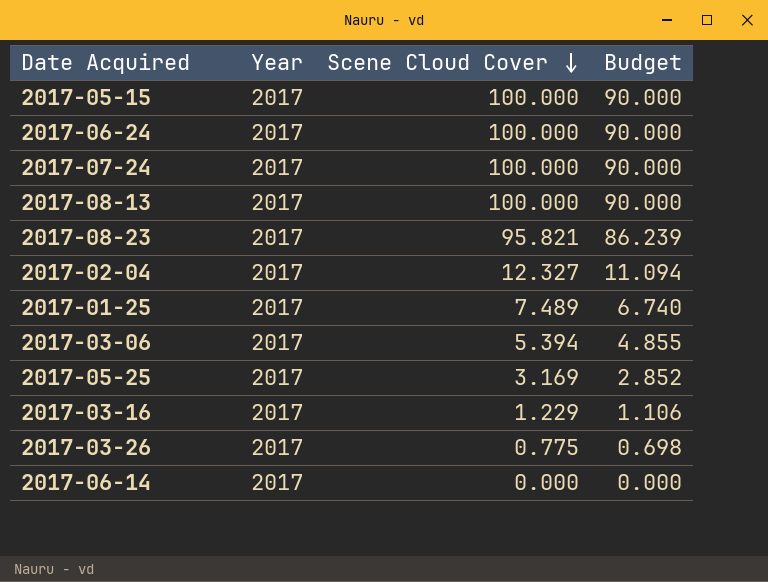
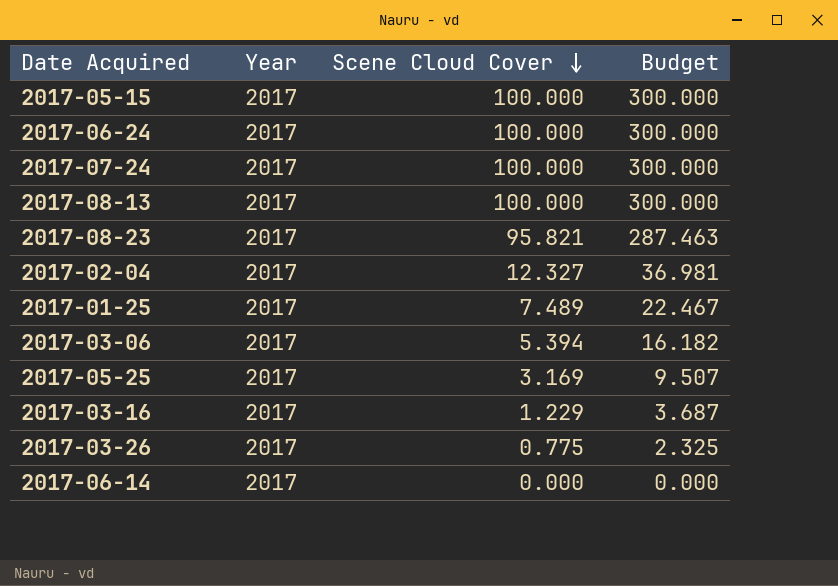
column Budget | formula: [Scene Cloud Cover] * 0.9 -> [Scene Cloud Cover] * 3

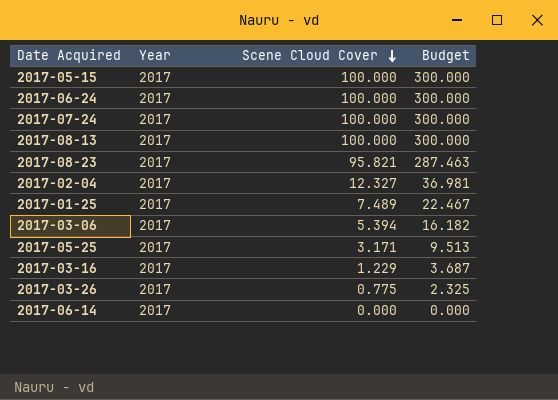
2017-05-25 | Scene Cloud Cover: 3.169 -> 3.171
2017-05-25 | Budget: 9.507 -> 9.513

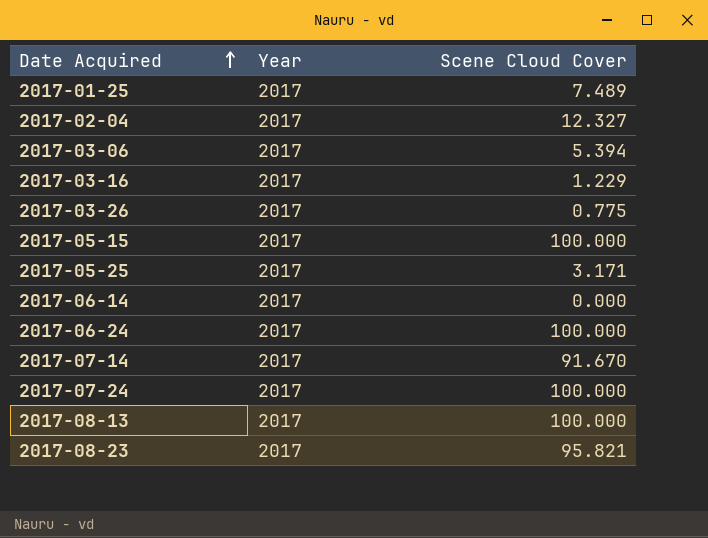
row order: Scene Cloud Cover descending -> Date Acquired ascending
column Budget | formula: [Scene Cloud Cover] * 3 -> none
row 2017-07-14: none -> 2017 | 91.670

